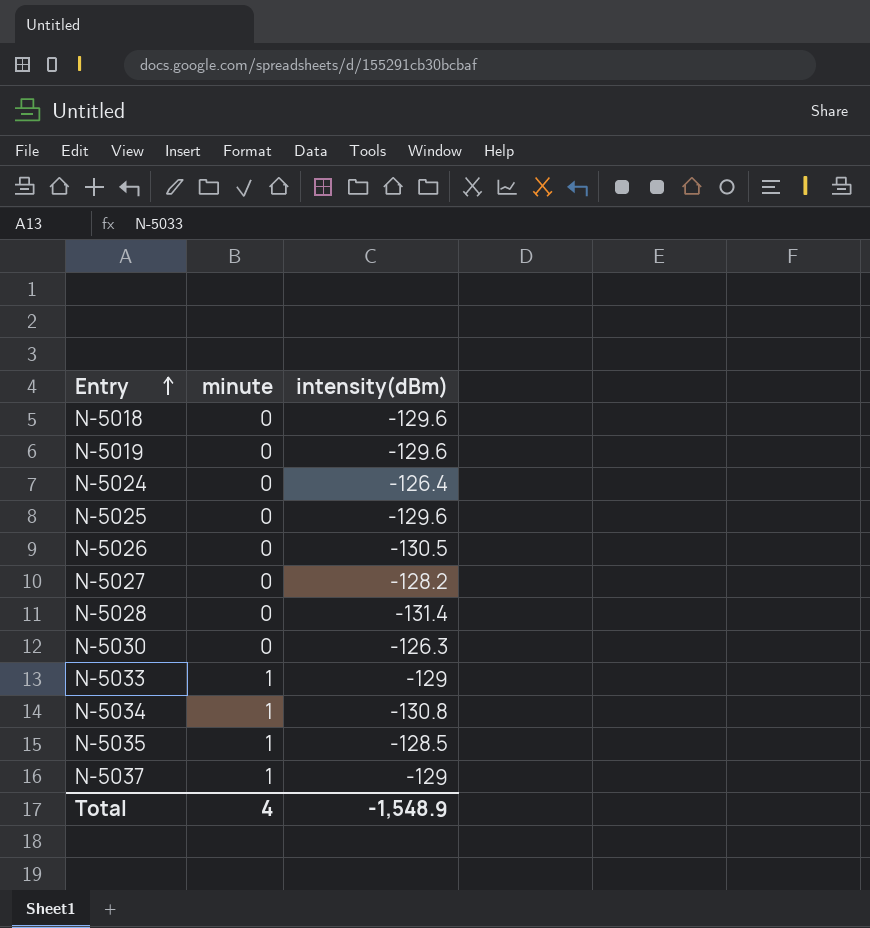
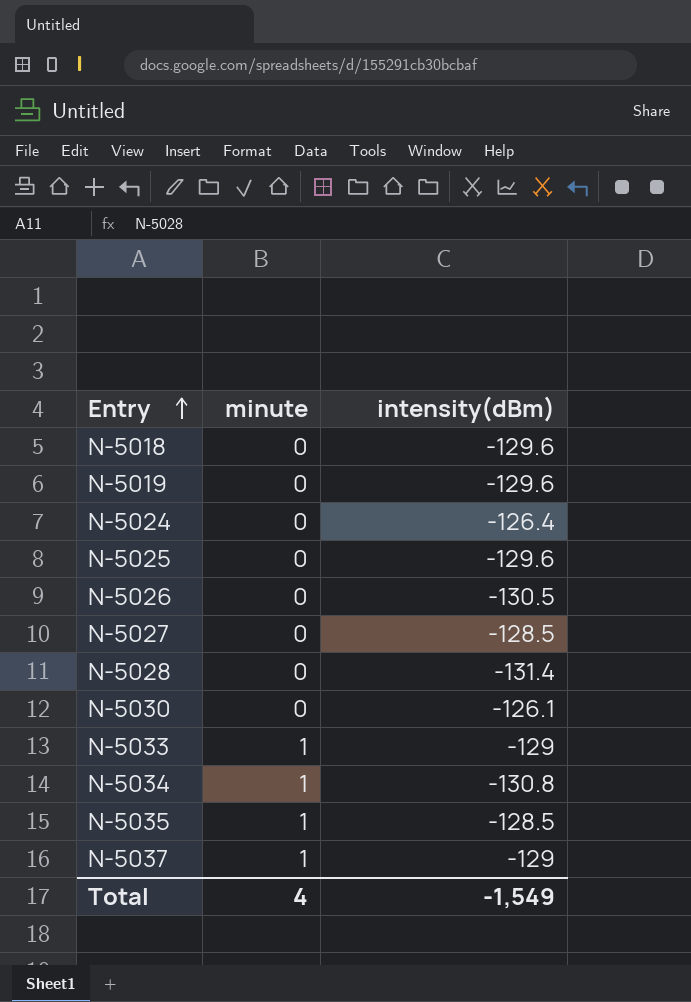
N-5027 | intensity(dBm): -128.2 -> -128.5
N-5030 | intensity(dBm): -126.3 -> -126.1
Total | intensity(dBm): -1,548.9 -> -1,549

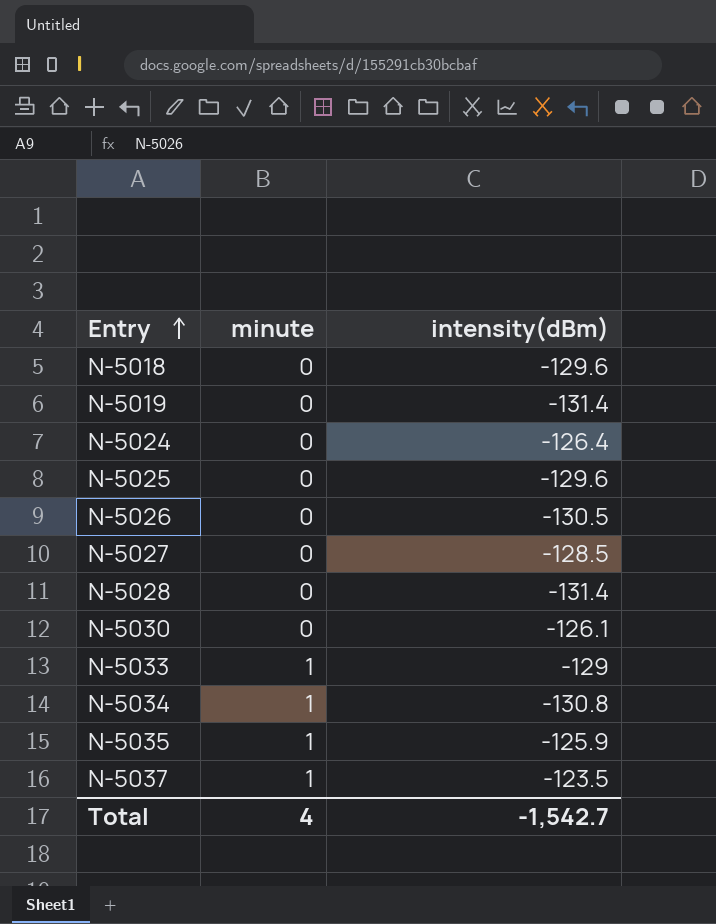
N-5019 | intensity(dBm): -129.6 -> -131.4
N-5035 | intensity(dBm): -128.5 -> -125.9
N-5037 | intensity(dBm): -129 -> -123.5
Total | intensity(dBm): -1,549 -> -1,542.7

